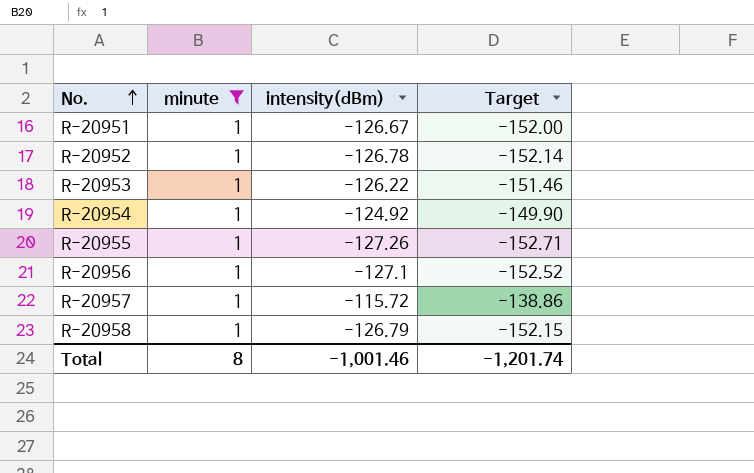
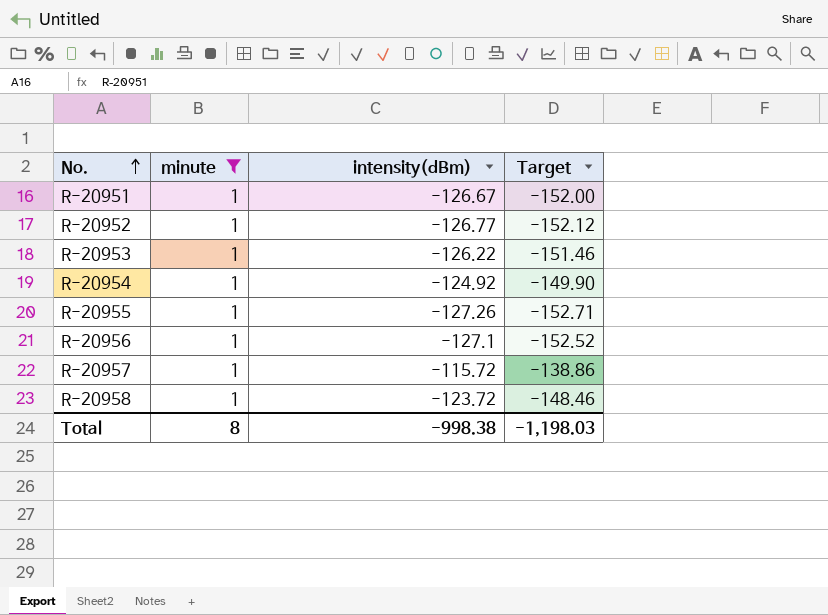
R-20952 | intensity(dBm): -126.78 -> -126.77
R-20952 | Target: -152.14 -> -152.12
R-20958 | intensity(dBm): -126.79 -> -123.72
R-20958 | Target: -152.15 -> -148.46
Total | intensity(dBm): -1,001.46 -> -998.38
Total | Target: -1,201.74 -> -1,198.03

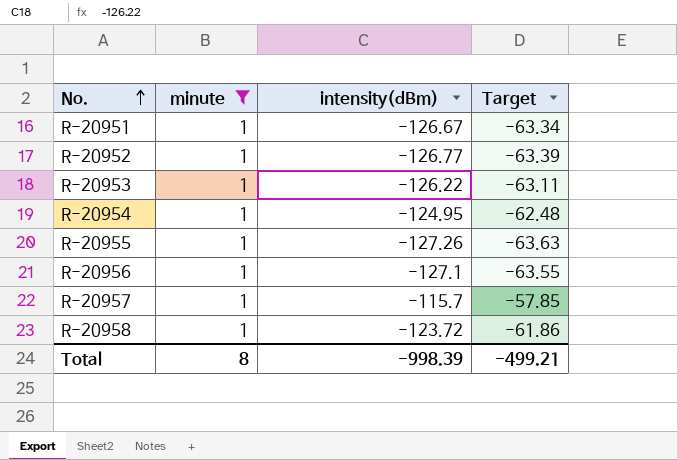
column Target | formula: [intensity(dBm)] * 1.2 -> [intensity(dBm)] * 0.5
R-20954 | intensity(dBm): -124.92 -> -124.95
R-20957 | intensity(dBm): -115.72 -> -115.7
Total | intensity(dBm): -998.38 -> -998.39
Total | Target: -1,198.03 -> -499.21

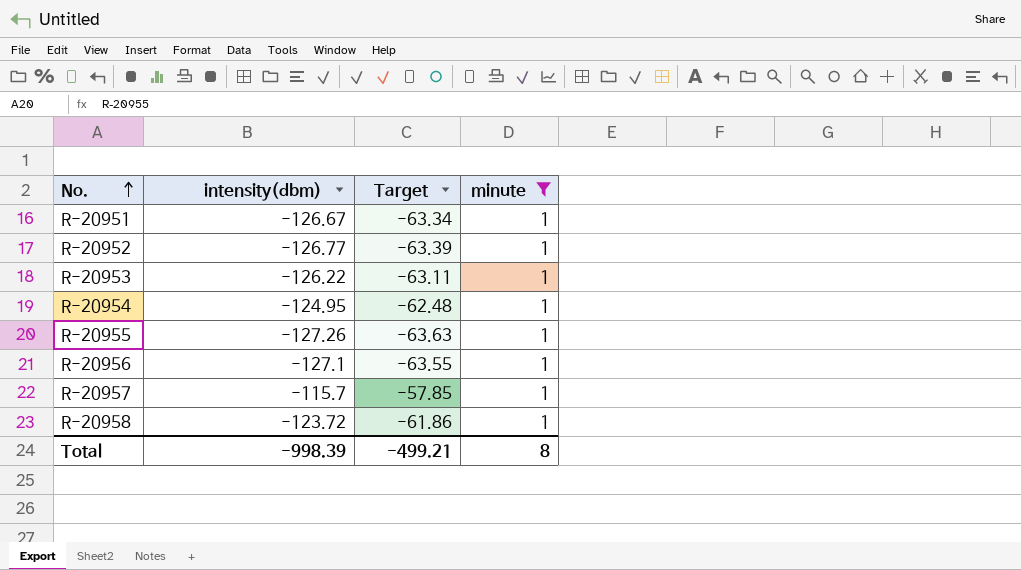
column name: intensity(dBm) -> intensity(dbm)
column minute | position: 2 -> 4

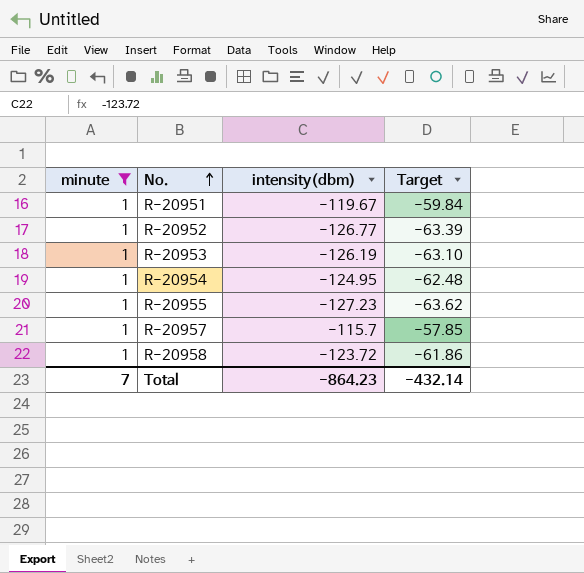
column minute | position: 4 -> 1
row R-20956: -127.1 | -63.55 | 1 -> none
R-20951 | intensity(dbm): -126.67 -> -119.67
R-20951 | Target: -63.34 -> -59.84
R-20953 | intensity(dbm): -126.22 -> -126.19
R-20953 | Target: -63.11 -> -63.10
R-20955 | intensity(dbm): -127.26 -> -127.23
R-20955 | Target: -63.63 -> -63.62
Total | minute: 8 -> 7
Total | intensity(dbm): -998.39 -> -864.23
Total | Target: -499.21 -> -432.14

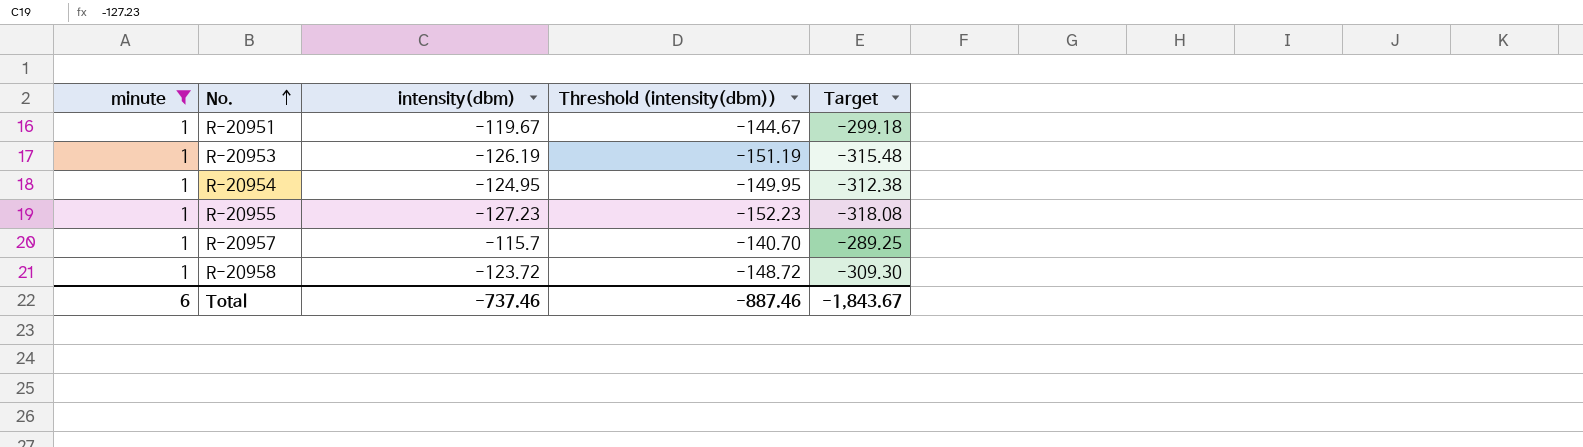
column Threshold (intensity(dbm)) | formula: none -> [intensity(dbm)] - 25
column Target | formula: [intensity(dbm)] * 0.5 -> [intensity(dbm)] * 2.5
row R-20952: 1 | -126.77 | -63.39 -> none
Total | minute: 7 -> 6
Total | intensity(dbm): -864.23 -> -737.46
Total | Target: -432.14 -> -1,843.67

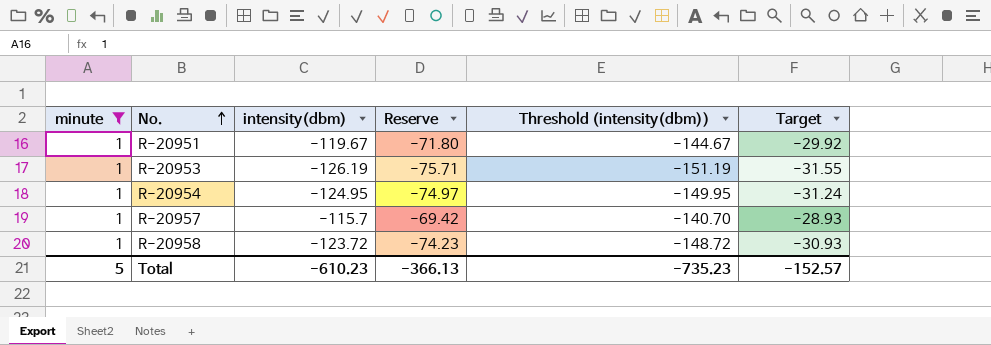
column Reserve | formula: none -> [intensity(dbm)] * 0.6
column Target | formula: [intensity(dbm)] * 2.5 -> [intensity(dbm)] * 0.25
row R-20955: 1 | -127.23 | -152.23 | -318.08 -> none
Total | minute: 6 -> 5
Total | intensity(dbm): -737.46 -> -610.23
Total | Threshold (intensity(dbm)): -887.46 -> -735.23
Total | Target: -1,843.67 -> -152.57

